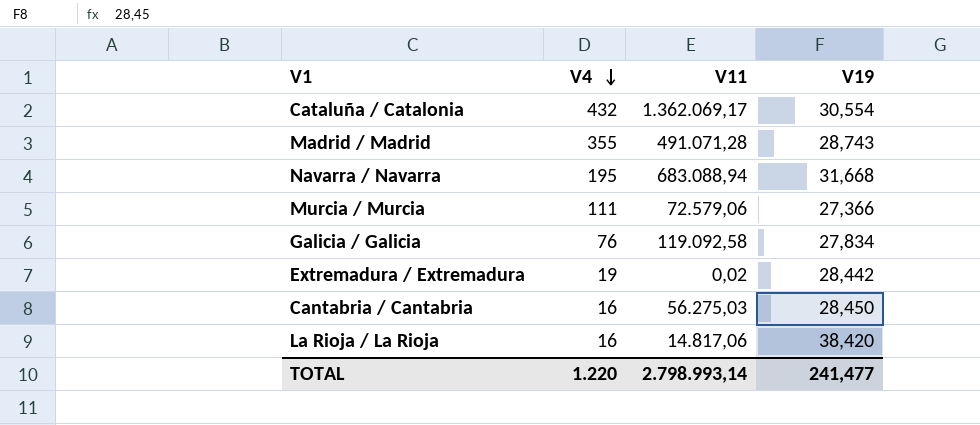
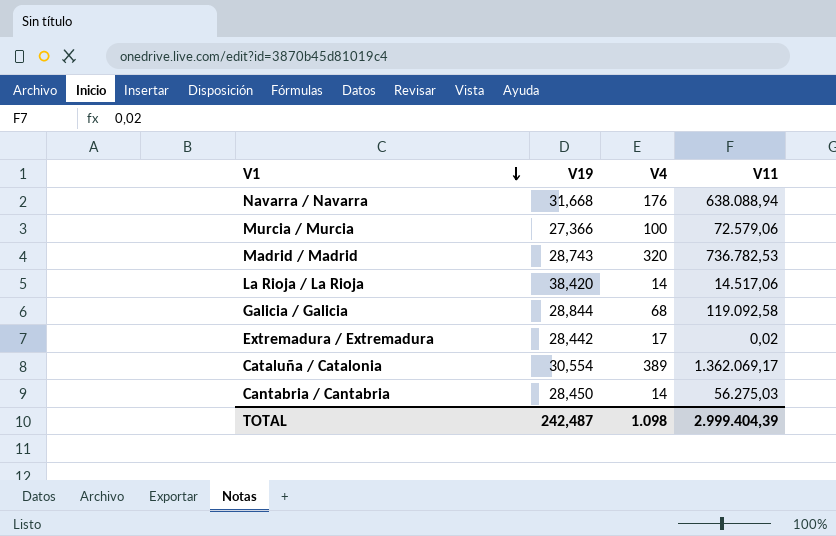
row order: V4 descending -> V1 descending
column V19 | position: 4 -> 2
Navarra / Navarra | V4: 195 -> 176
Navarra / Navarra | V11: 683.088,94 -> 638.088,94
Murcia / Murcia | V4: 111 -> 100
Madrid / Madrid | V4: 355 -> 320
Madrid / Madrid | V11: 491.071,28 -> 736.782,53
La Rioja / La Rioja | V4: 16 -> 14
La Rioja / La Rioja | V11: 14.817,06 -> 14.517,06
Galicia / Galicia | V19: 27,834 -> 28,844
Galicia / Galicia | V4: 76 -> 68
Extremadura / Extremadura | V4: 19 -> 17
Cataluña / Catalonia | V4: 432 -> 389
Cantabria / Cantabria | V4: 16 -> 14
TOTAL | V19: 241,477 -> 242,487
TOTAL | V4: 1.220 -> 1.098
TOTAL | V11: 2.798.993,14 -> 2.999.404,39

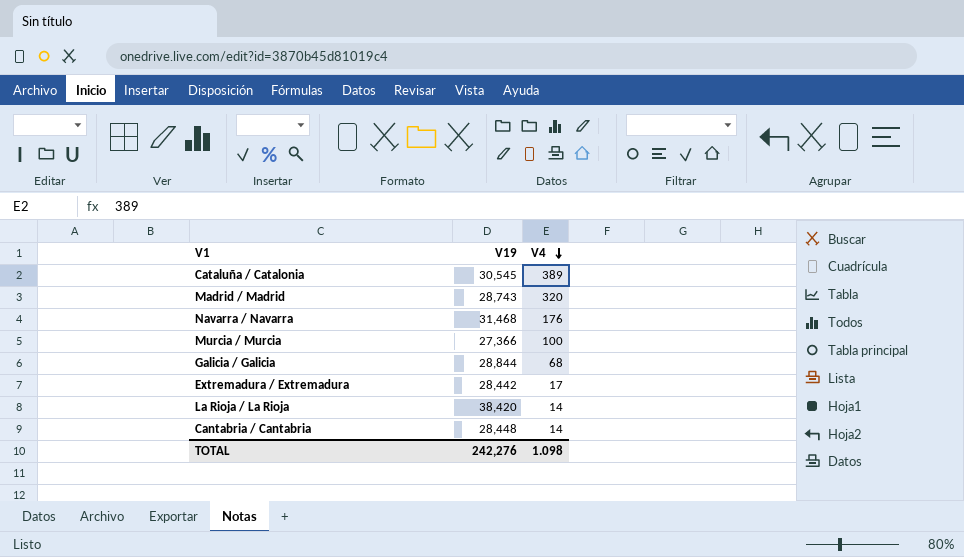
row order: V1 descending -> V4 descending
column V11 | position: 4 -> none
Cataluña / Catalonia | V19: 30,554 -> 30,545
Navarra / Navarra | V19: 31,668 -> 31,468
Cantabria / Cantabria | V19: 28,450 -> 28,448
TOTAL | V19: 242,487 -> 242,276

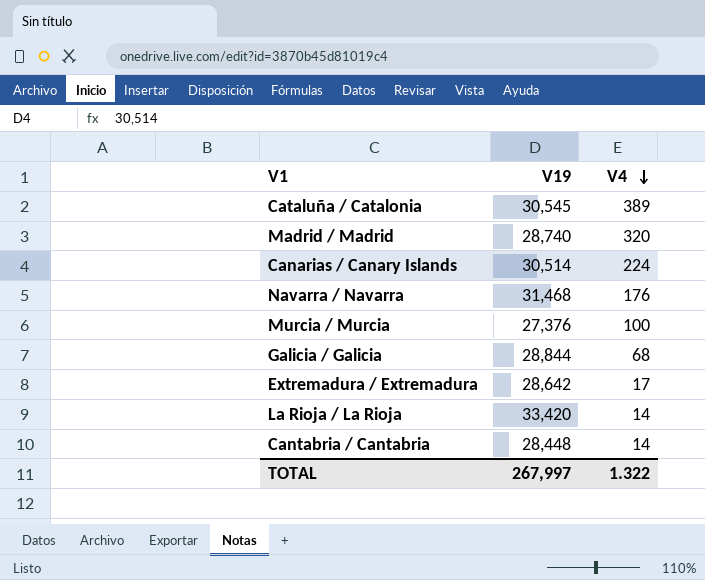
Madrid / Madrid | V19: 28,743 -> 28,740
row Canarias / Canary Islands: none -> 30,514 | 224
Murcia / Murcia | V19: 27,366 -> 27,376
Extremadura / Extremadura | V19: 28,442 -> 28,642
La Rioja / La Rioja | V19: 38,420 -> 33,420
TOTAL | V19: 242,276 -> 267,997
TOTAL | V4: 1.098 -> 1.322

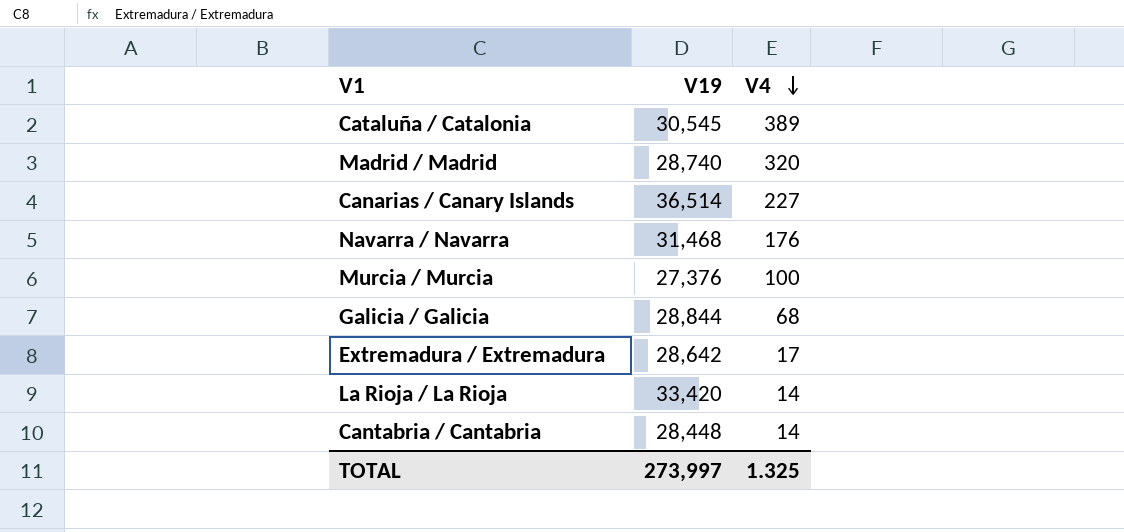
Canarias / Canary Islands | V19: 30,514 -> 36,514
Canarias / Canary Islands | V4: 224 -> 227
TOTAL | V19: 267,997 -> 273,997
TOTAL | V4: 1.322 -> 1.325

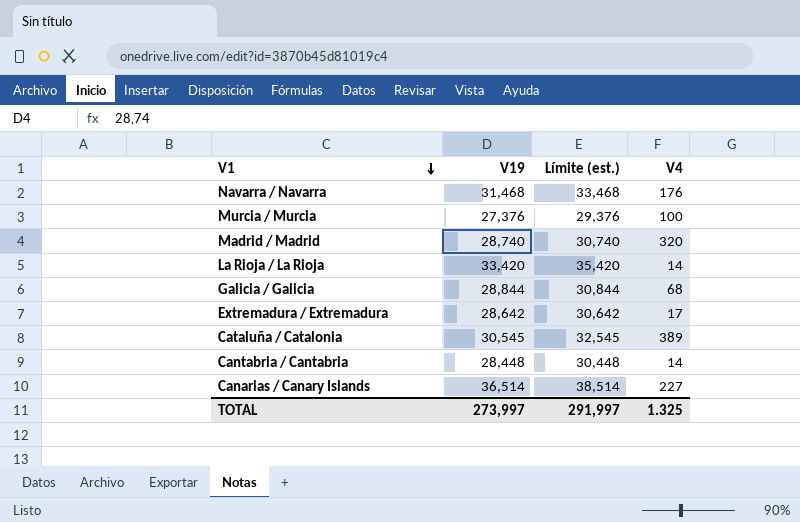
row order: V4 descending -> V1 descending
column Límite (est.) | formula: none -> [V19] + 2

